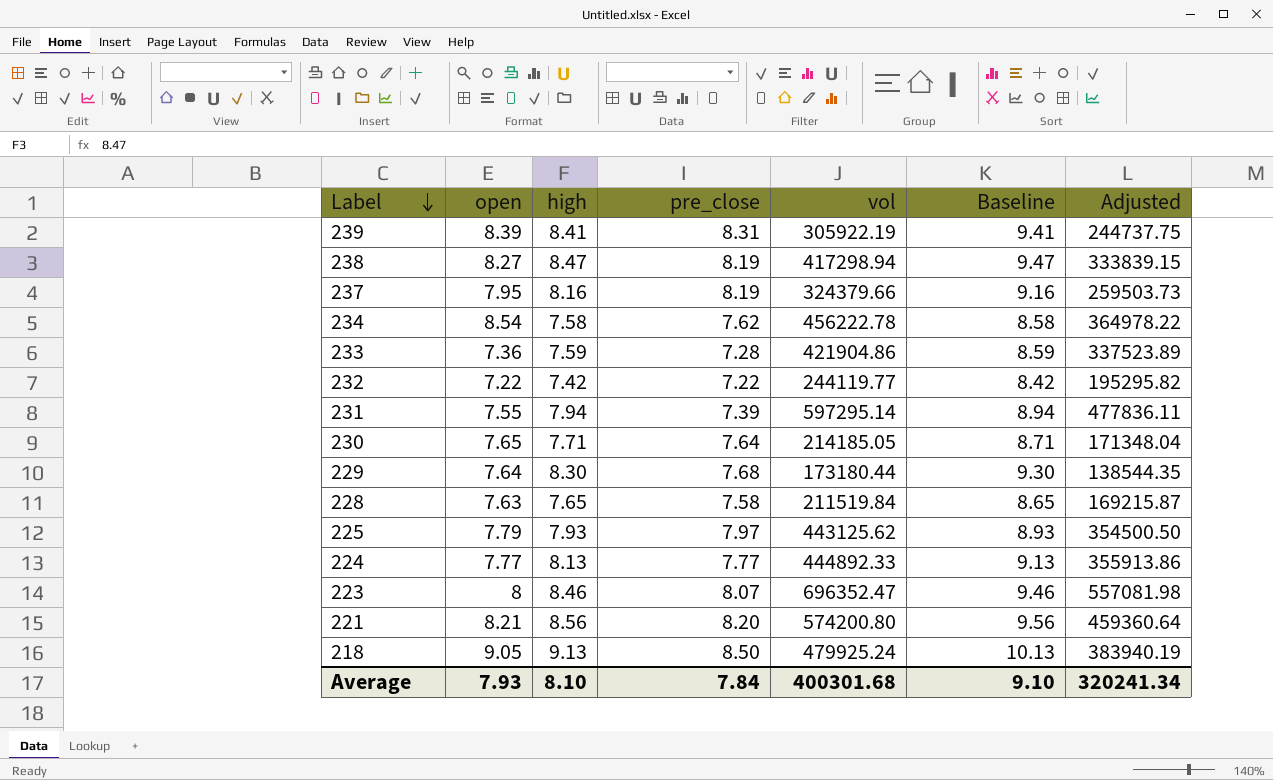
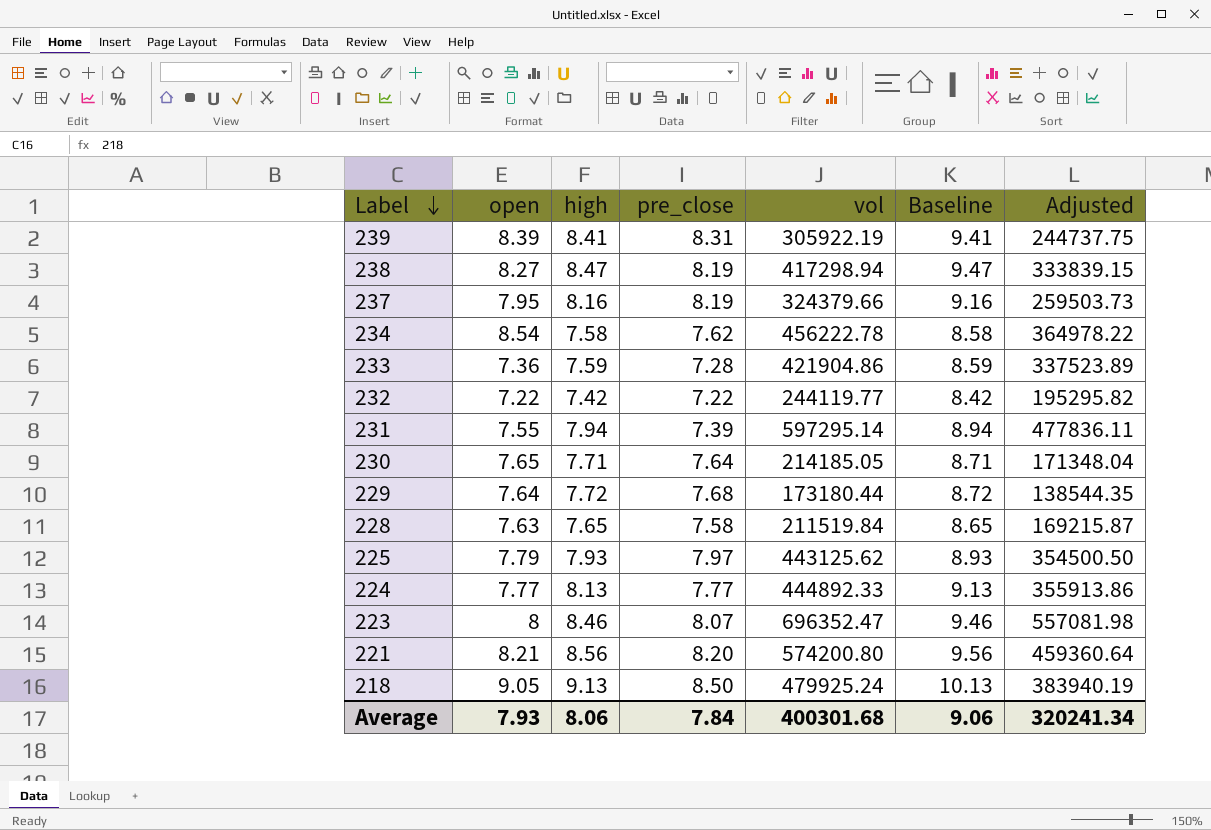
229 | high: 8.30 -> 7.72
229 | Baseline: 9.30 -> 8.72
Average | high: 8.10 -> 8.06
Average | Baseline: 9.10 -> 9.06

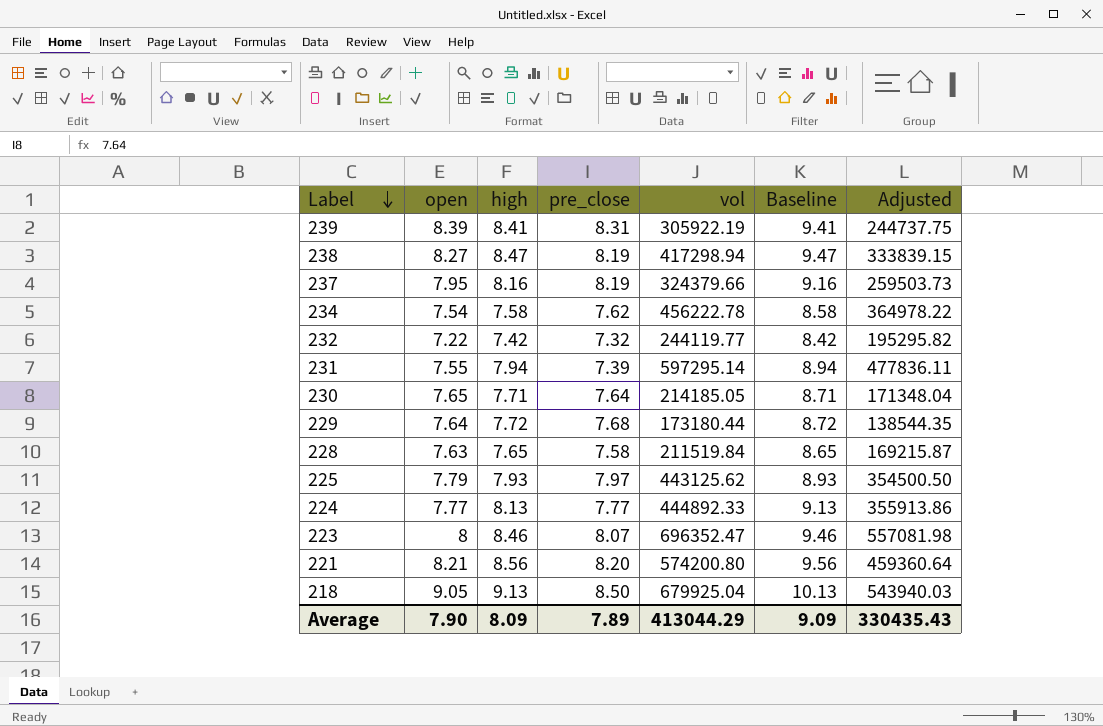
row 233: 7.36 | 7.59 | 7.28 | 421904.86 | 8.59 | 337523.89 -> none
234 | open: 8.54 -> 7.54
232 | pre_close: 7.22 -> 7.32
218 | vol: 479925.24 -> 679925.04
218 | Adjusted: 383940.19 -> 543940.03
Average | open: 7.93 -> 7.90
Average | high: 8.06 -> 8.09
Average | pre_close: 7.84 -> 7.89
Average | vol: 400301.68 -> 413044.29
Average | Baseline: 9.06 -> 9.09
Average | Adjusted: 320241.34 -> 330435.43

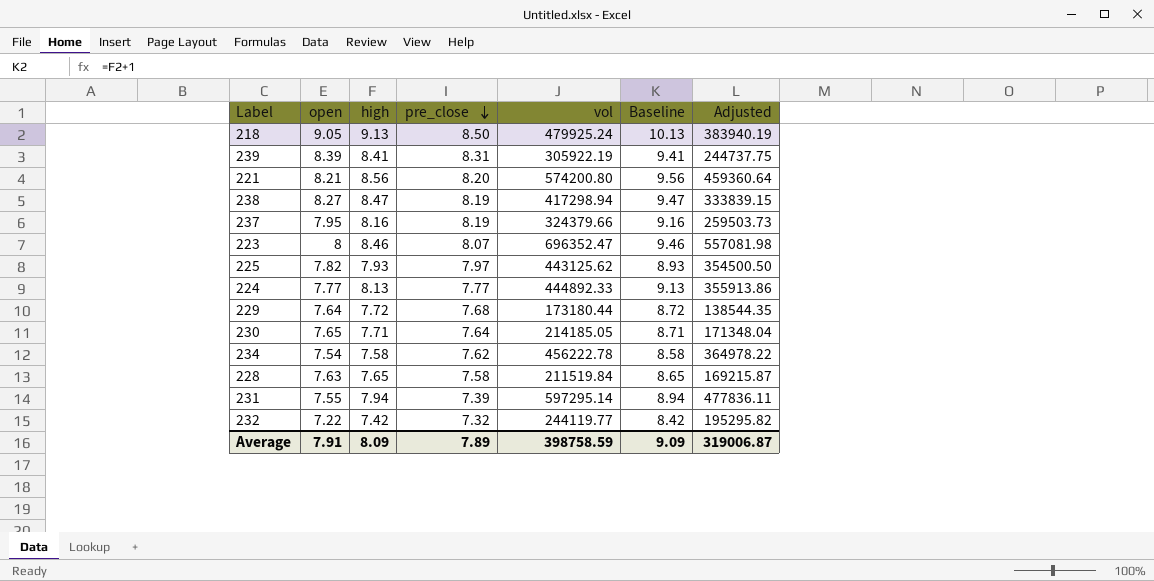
row order: Label descending -> pre_close descending
218 | vol: 679925.04 -> 479925.24
218 | Adjusted: 543940.03 -> 383940.19
225 | open: 7.79 -> 7.82
Average | open: 7.90 -> 7.91
Average | vol: 413044.29 -> 398758.59
Average | Adjusted: 330435.43 -> 319006.87

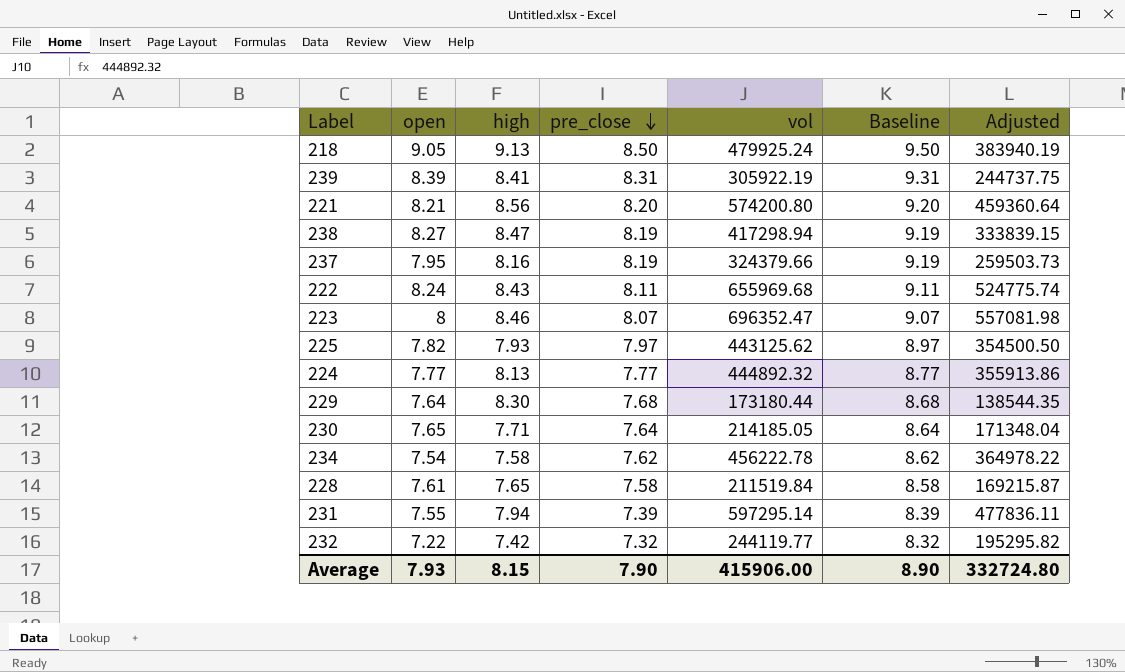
column Baseline | formula: [high] + 1 -> [pre_close] + 1
row 222: none -> 8.24 | 8.43 | 8.11 | 655969.68 | 9.11 | 524775.74
224 | vol: 444892.33 -> 444892.32
229 | high: 7.72 -> 8.30
228 | open: 7.63 -> 7.61
Average | open: 7.91 -> 7.93
Average | high: 8.09 -> 8.15
Average | pre_close: 7.89 -> 7.90
Average | vol: 398758.59 -> 415906.00
Average | Baseline: 9.09 -> 8.90
Average | Adjusted: 319006.87 -> 332724.80

